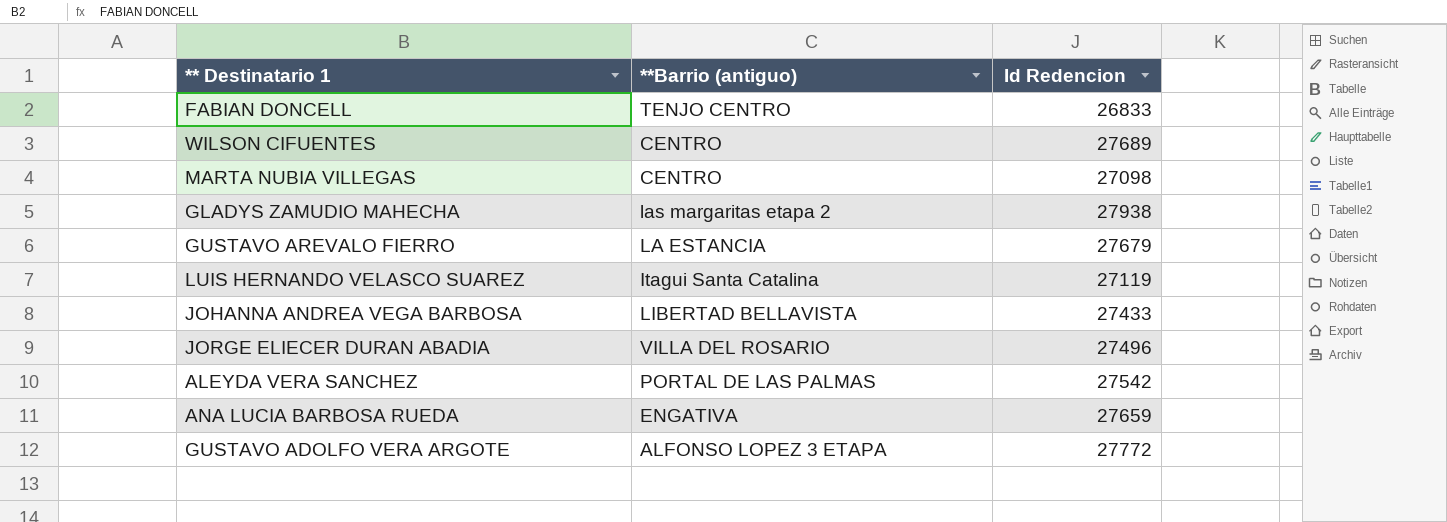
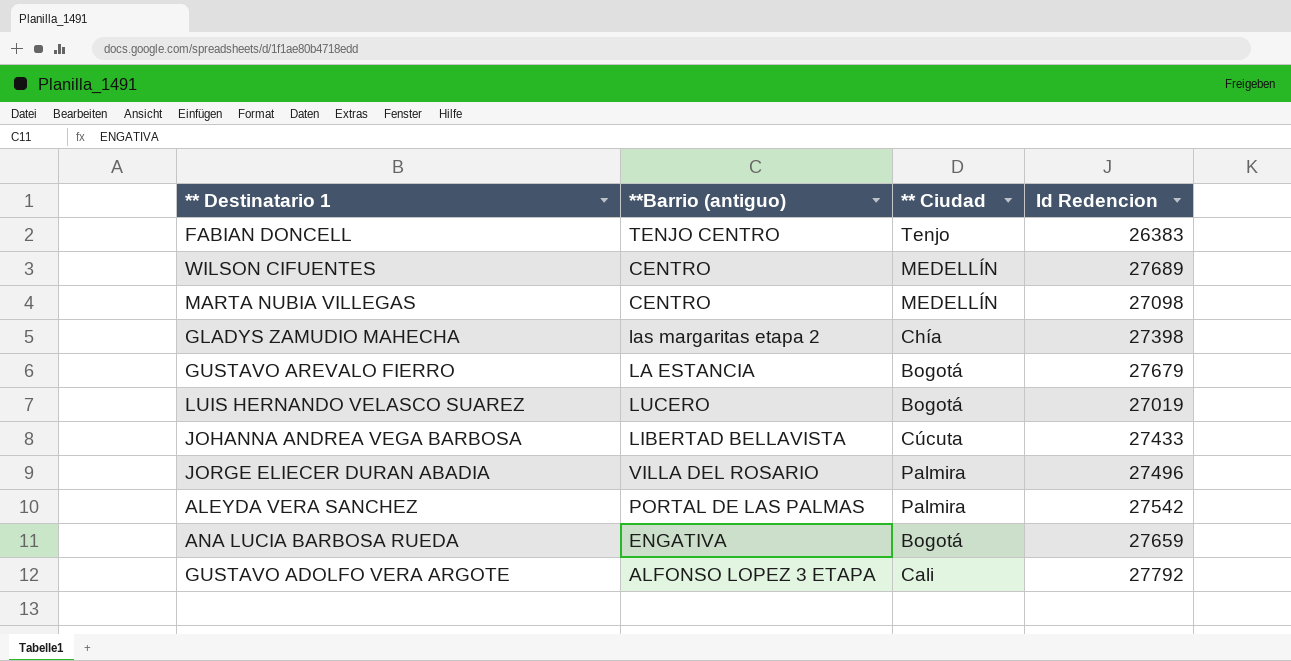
column ** Ciudad | position: none -> 3
FABIAN DONCELL | Id Redencion: 26833 -> 26383
GLADYS ZAMUDIO MAHECHA | Id Redencion: 27938 -> 27398
LUIS HERNANDO VELASCO SUAREZ | **Barrio (antiguo): Itagui Santa Catalina -> LUCERO
LUIS HERNANDO VELASCO SUAREZ | Id Redencion: 27119 -> 27019
GUSTAVO ADOLFO VERA ARGOTE | Id Redencion: 27772 -> 27792

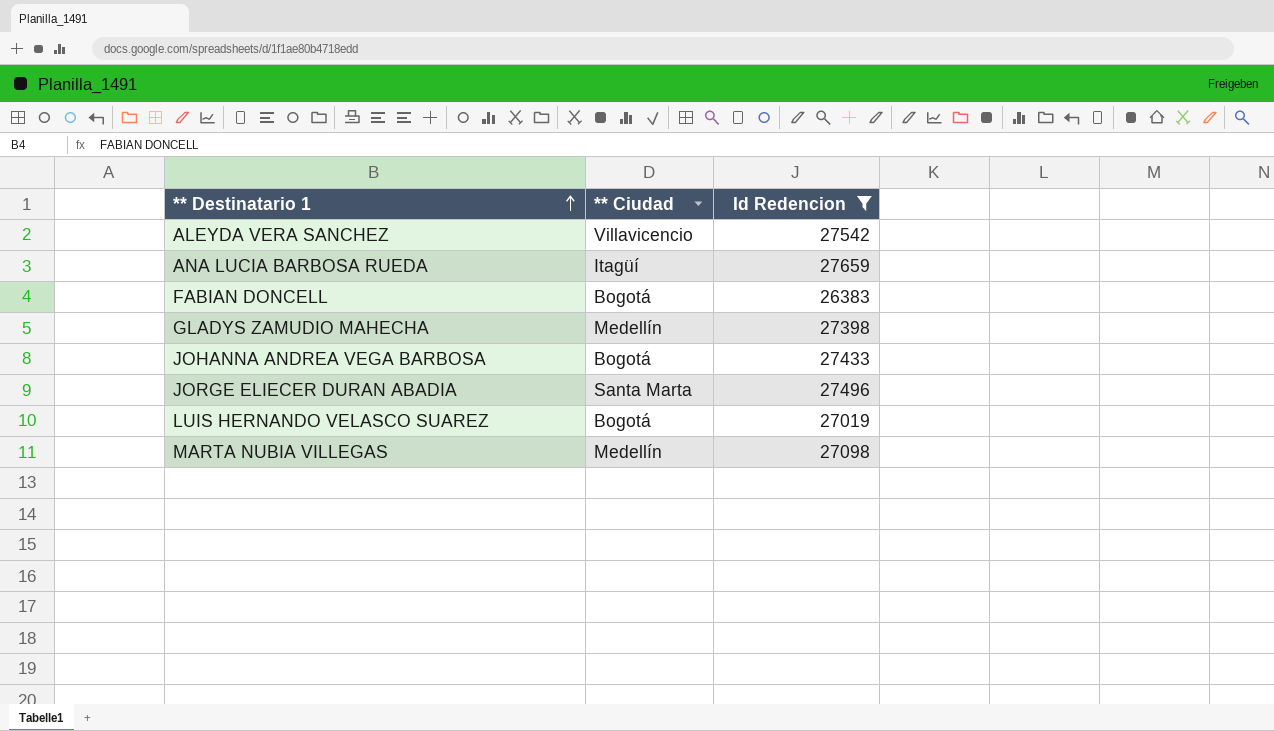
filter: none -> Id Redencion <= 27659
row order: none -> ** Destinatario 1 ascending
column **Barrio (antiguo) | position: 2 -> none
ALEYDA VERA SANCHEZ | ** Ciudad: Palmira -> Villavicencio
ANA LUCIA BARBOSA RUEDA | ** Ciudad: Bogotá -> Itagüí
FABIAN DONCELL | ** Ciudad: Tenjo -> Bogotá
GLADYS ZAMUDIO MAHECHA | ** Ciudad: Chía -> Medellín
JOHANNA ANDREA VEGA BARBOSA | ** Ciudad: Cúcuta -> Bogotá
JORGE ELIECER DURAN ABADIA | ** Ciudad: Palmira -> Santa Marta
MARTA NUBIA VILLEGAS | ** Ciudad: MEDELLÍN -> Medellín

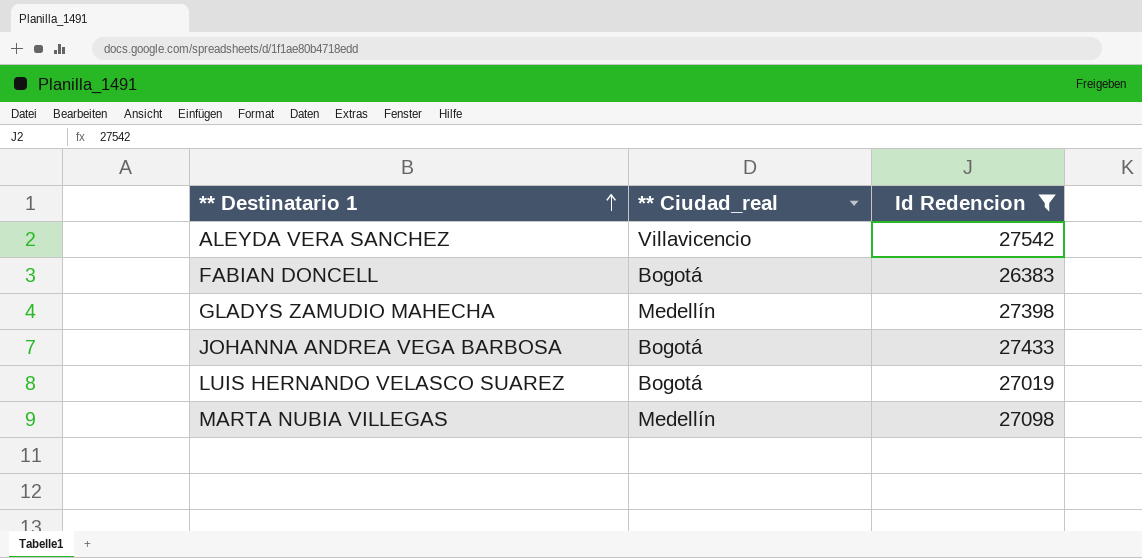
column name: ** Ciudad -> ** Ciudad_real
row ANA LUCIA BARBOSA RUEDA: Itagüí | 27659 -> none
row JORGE ELIECER DURAN ABADIA: Santa Marta | 27496 -> none

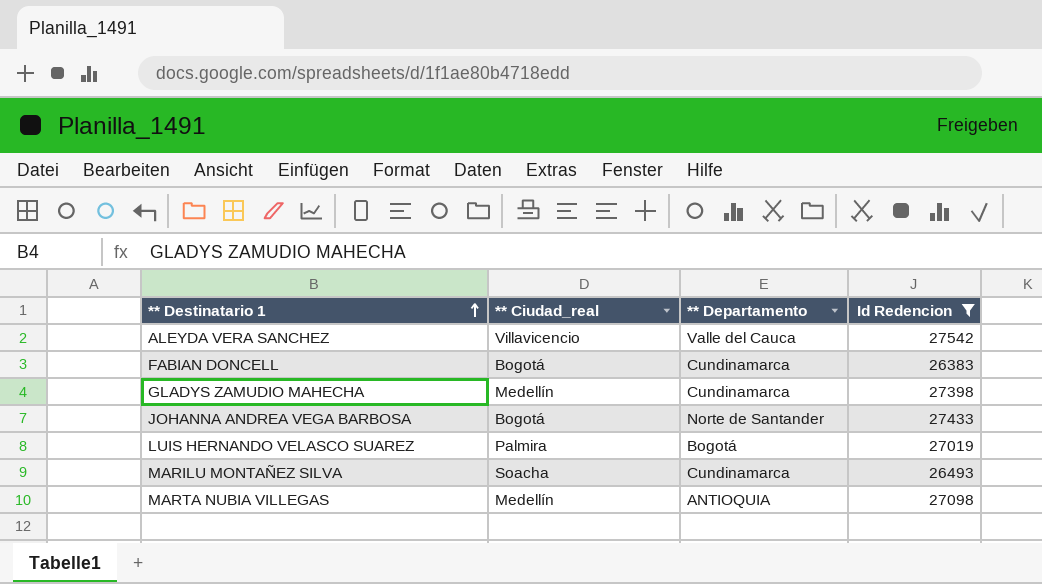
column ** Departamento | position: none -> 3
LUIS HERNANDO VELASCO SUAREZ | ** Ciudad_real: Bogotá -> Palmira
row MARILU MONTAÑEZ SILVA: none -> Soacha | Cundinamarca | 26493

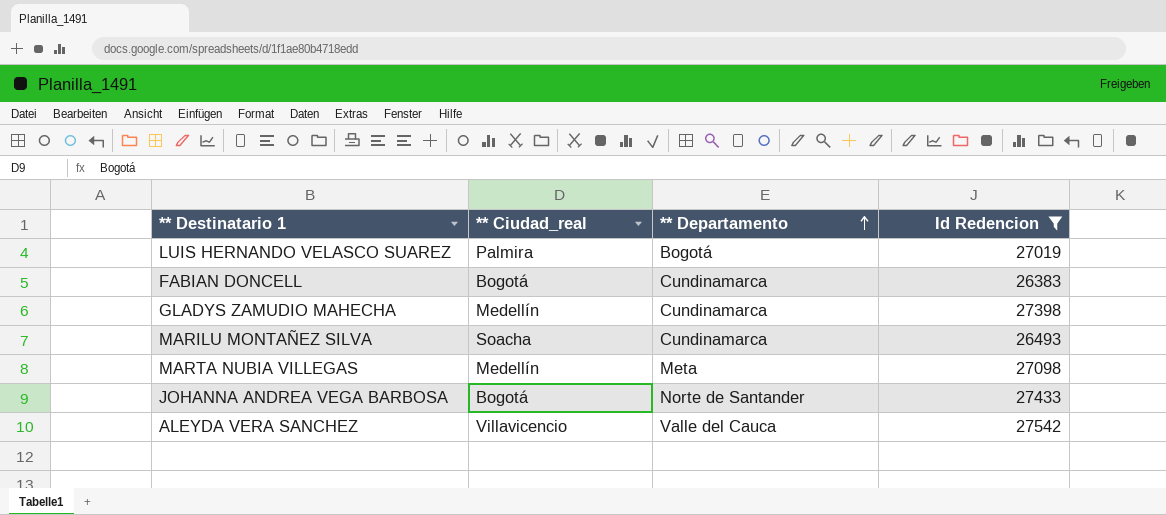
row order: ** Destinatario 1 ascending -> ** Departamento ascending
MARTA NUBIA VILLEGAS | ** Departamento: ANTIOQUIA -> Meta

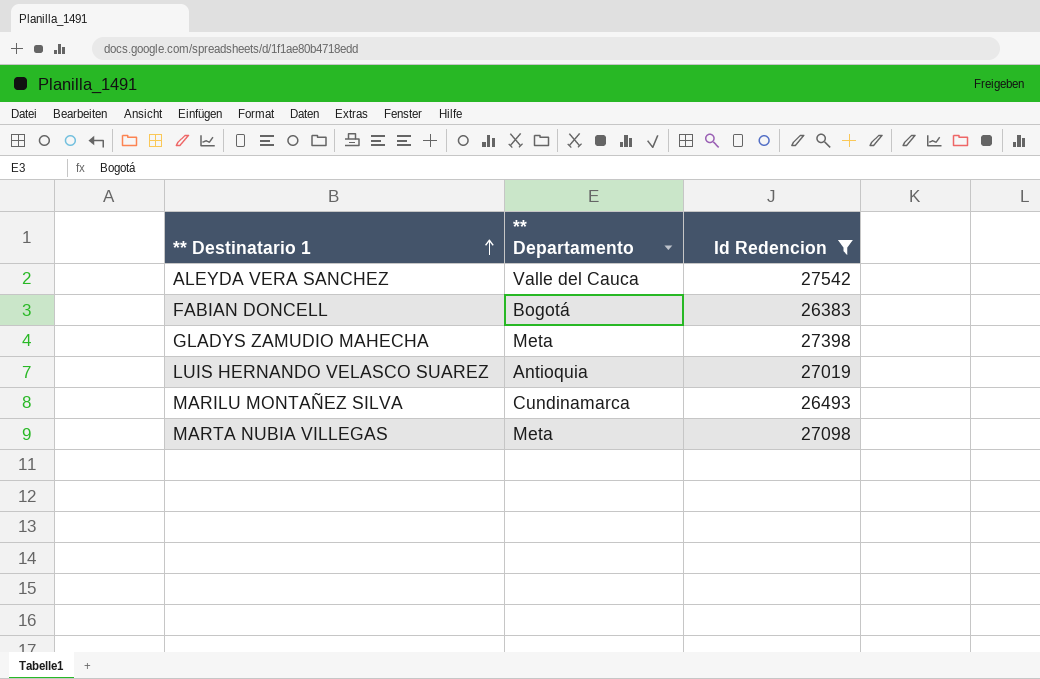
row order: ** Departamento ascending -> ** Destinatario 1 ascending
column ** Ciudad_real | position: 2 -> none
row JOHANNA ANDREA VEGA BARBOSA: Bogotá | Norte de Santander | 27433 -> none
FABIAN DONCELL | ** Departamento: Cundinamarca -> Bogotá
GLADYS ZAMUDIO MAHECHA | ** Departamento: Cundinamarca -> Meta
LUIS HERNANDO VELASCO SUAREZ | ** Departamento: Bogotá -> Antioquia

